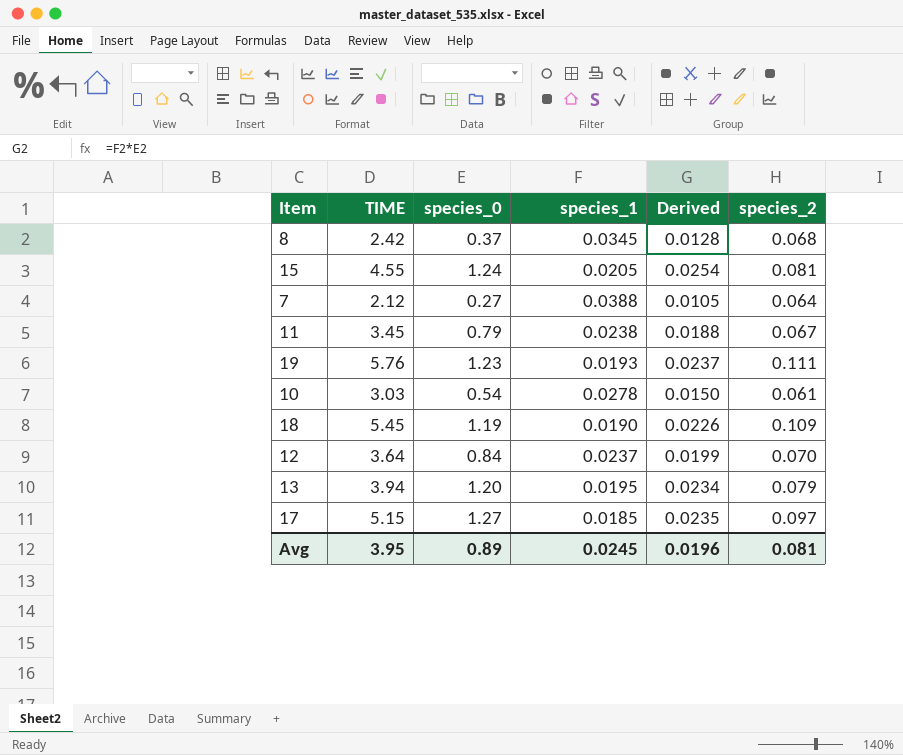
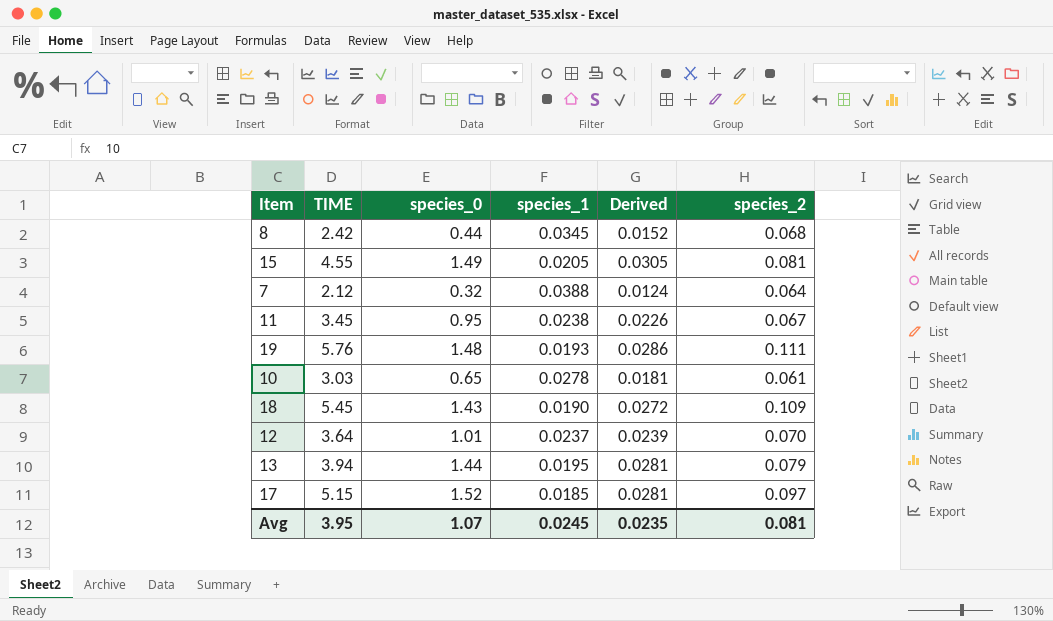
8 | species_0: 0.37 -> 0.44
8 | Derived: 0.0128 -> 0.0152
15 | species_0: 1.24 -> 1.49
15 | Derived: 0.0254 -> 0.0305
7 | species_0: 0.27 -> 0.32
7 | Derived: 0.0105 -> 0.0124
11 | species_0: 0.79 -> 0.95
11 | Derived: 0.0188 -> 0.0226
19 | species_0: 1.23 -> 1.48
19 | Derived: 0.0237 -> 0.0286
10 | species_0: 0.54 -> 0.65
10 | Derived: 0.0150 -> 0.0181
18 | species_0: 1.19 -> 1.43
18 | Derived: 0.0226 -> 0.0272
12 | species_0: 0.84 -> 1.01
12 | Derived: 0.0199 -> 0.0239
13 | species_0: 1.20 -> 1.44
13 | Derived: 0.0234 -> 0.0281
17 | species_0: 1.27 -> 1.52
17 | Derived: 0.0235 -> 0.0281
Avg | species_0: 0.89 -> 1.07
Avg | Derived: 0.0196 -> 0.0235

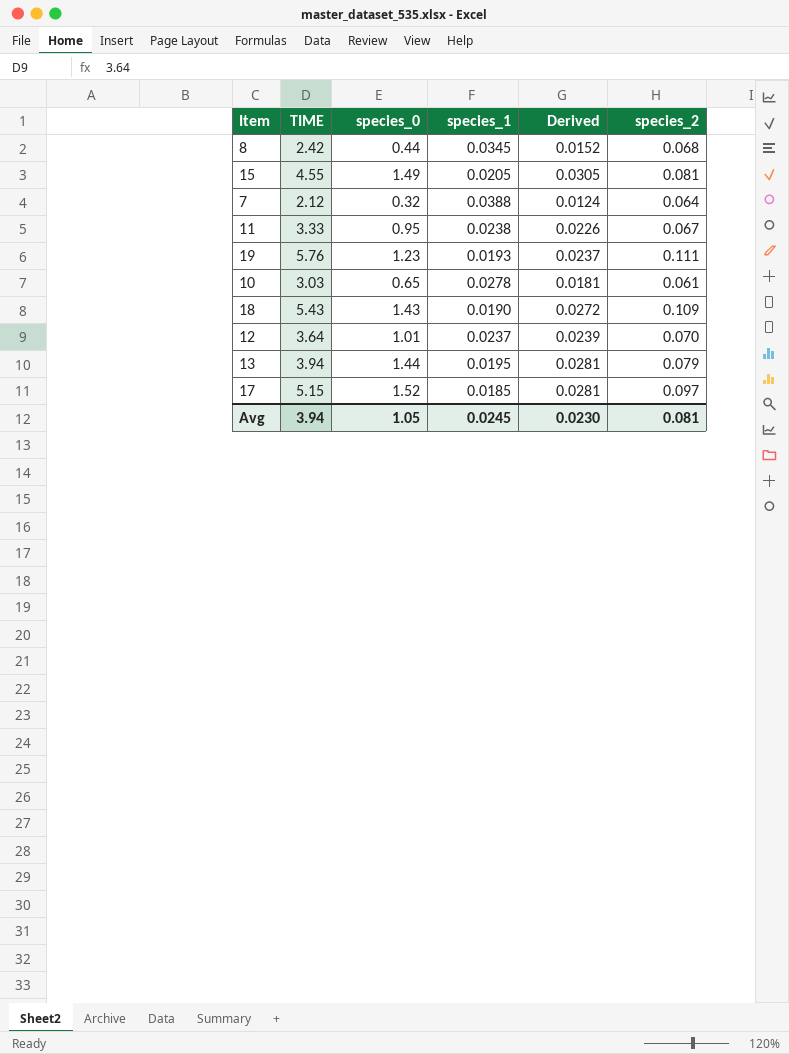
11 | TIME: 3.45 -> 3.33
19 | species_0: 1.48 -> 1.23
19 | Derived: 0.0286 -> 0.0237
18 | TIME: 5.45 -> 5.43
Avg | TIME: 3.95 -> 3.94
Avg | species_0: 1.07 -> 1.05
Avg | Derived: 0.0235 -> 0.0230

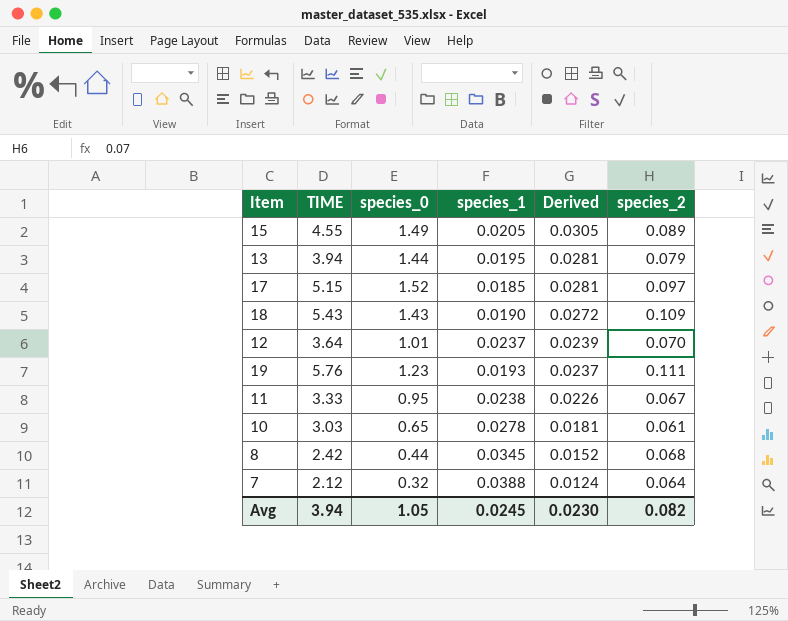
row order: none -> Derived descending
15 | species_2: 0.081 -> 0.089
Avg | species_2: 0.081 -> 0.082

